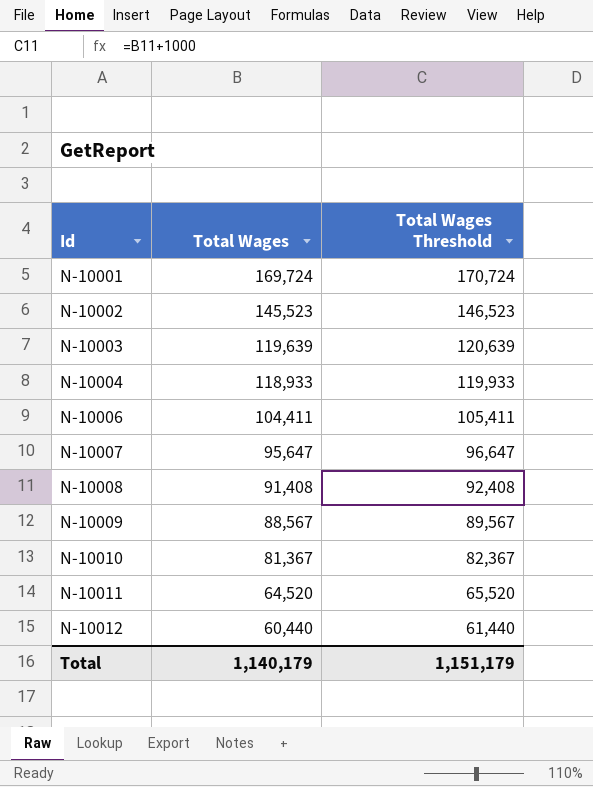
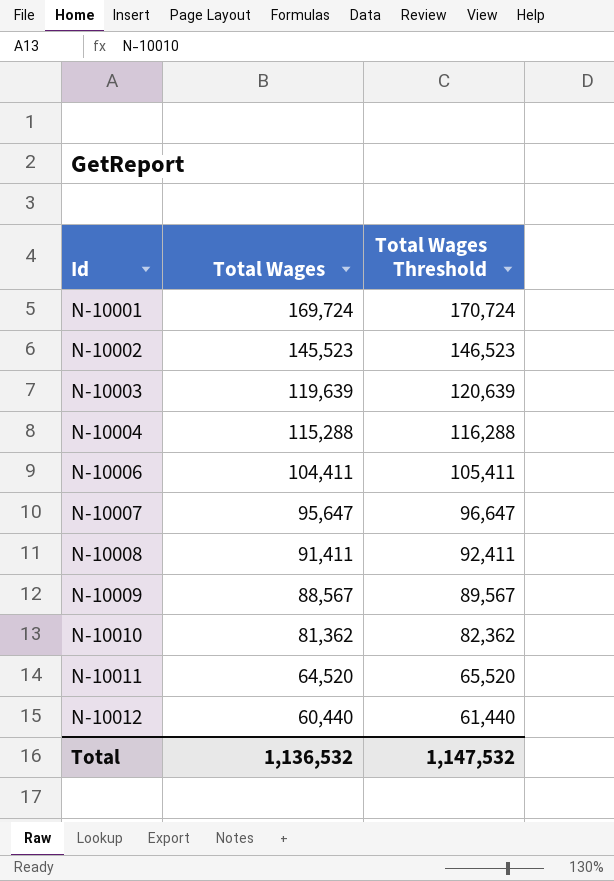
N-10004 | Total Wages: 118,933 -> 115,288
N-10004 | Total Wages Threshold: 119,933 -> 116,288
N-10008 | Total Wages: 91,408 -> 91,411
N-10008 | Total Wages Threshold: 92,408 -> 92,411
N-10010 | Total Wages: 81,367 -> 81,362
N-10010 | Total Wages Threshold: 82,367 -> 82,362
Total | Total Wages: 1,140,179 -> 1,136,532
Total | Total Wages Threshold: 1,151,179 -> 1,147,532

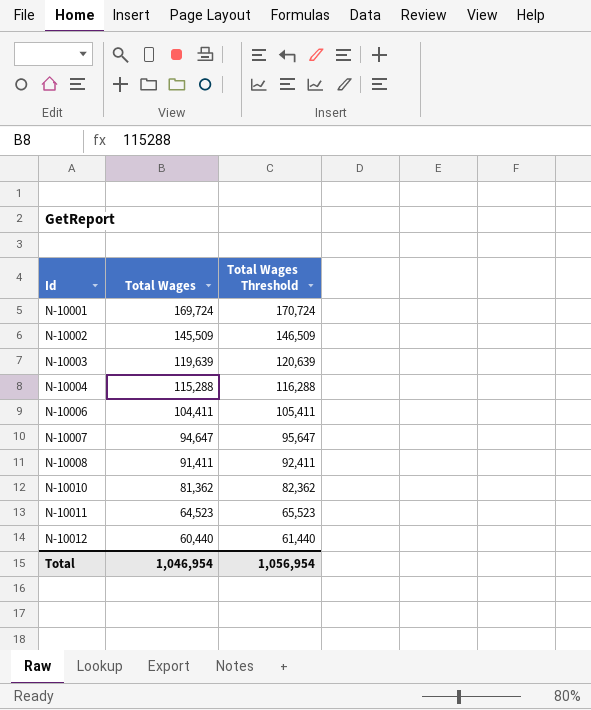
row N-10009: 88,567 | 89,567 -> none
N-10002 | Total Wages: 145,523 -> 145,509
N-10002 | Total Wages Threshold: 146,523 -> 146,509
N-10007 | Total Wages: 95,647 -> 94,647
N-10007 | Total Wages Threshold: 96,647 -> 95,647
N-10011 | Total Wages: 64,520 -> 64,523
N-10011 | Total Wages Threshold: 65,520 -> 65,523
Total | Total Wages: 1,136,532 -> 1,046,954
Total | Total Wages Threshold: 1,147,532 -> 1,056,954

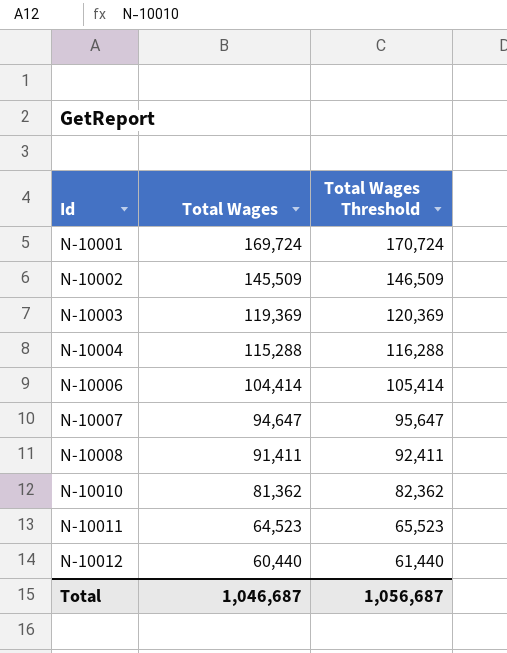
N-10003 | Total Wages: 119,639 -> 119,369
N-10003 | Total Wages Threshold: 120,639 -> 120,369
N-10006 | Total Wages: 104,411 -> 104,414
N-10006 | Total Wages Threshold: 105,411 -> 105,414
Total | Total Wages: 1,046,954 -> 1,046,687
Total | Total Wages Threshold: 1,056,954 -> 1,056,687

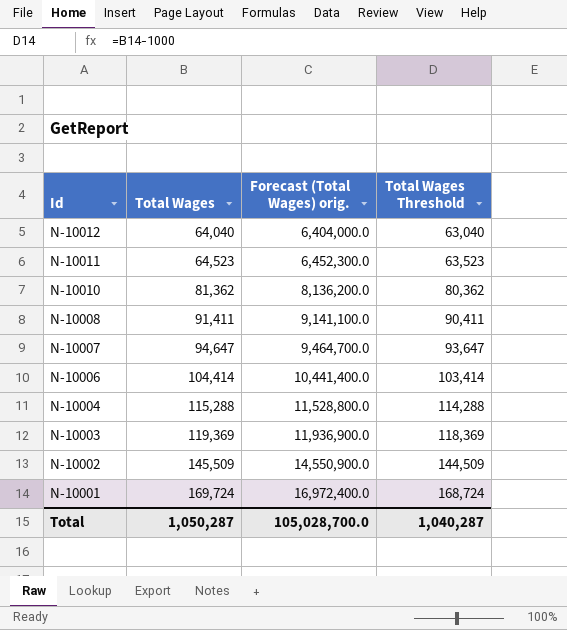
row order: Id ascending -> Id descending
column Forecast (Total Wages) orig. | formula: none -> [Total Wages] * 100
column Total Wages Threshold | formula: [Total Wages] + 1000 -> [Total Wages] - 1000
N-10012 | Total Wages: 60,440 -> 64,040
Total | Total Wages: 1,046,687 -> 1,050,287
Total | Total Wages Threshold: 1,056,687 -> 1,040,287

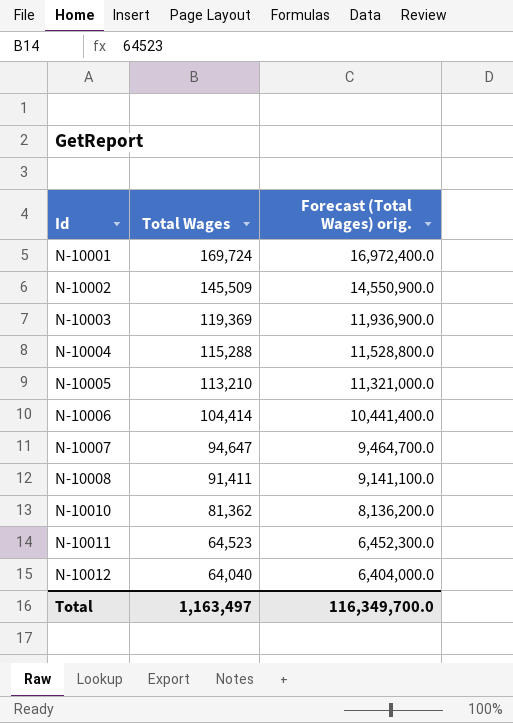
row order: Id descending -> Id ascending
column Total Wages Threshold | formula: [Total Wages] - 1000 -> none
row N-10005: none -> 113,210 | 11,321,000.0
Total | Total Wages: 1,050,287 -> 1,163,497
Total | Forecast (Total Wages) orig.: 105,028,700.0 -> 116,349,700.0

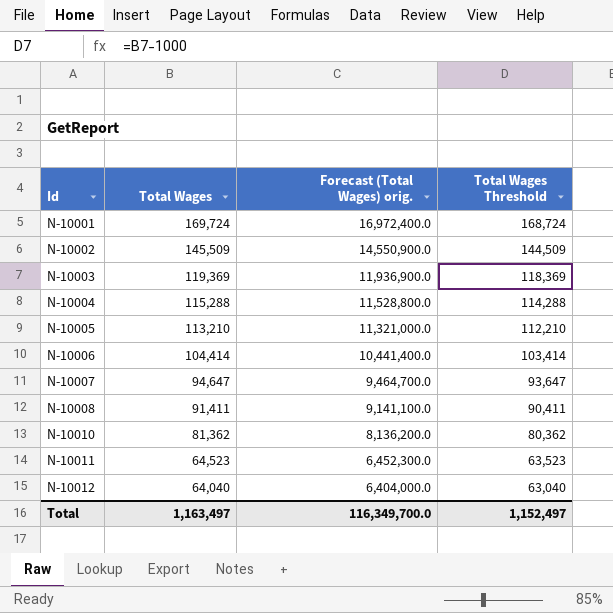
column Total Wages Threshold | formula: none -> [Total Wages] - 1000

